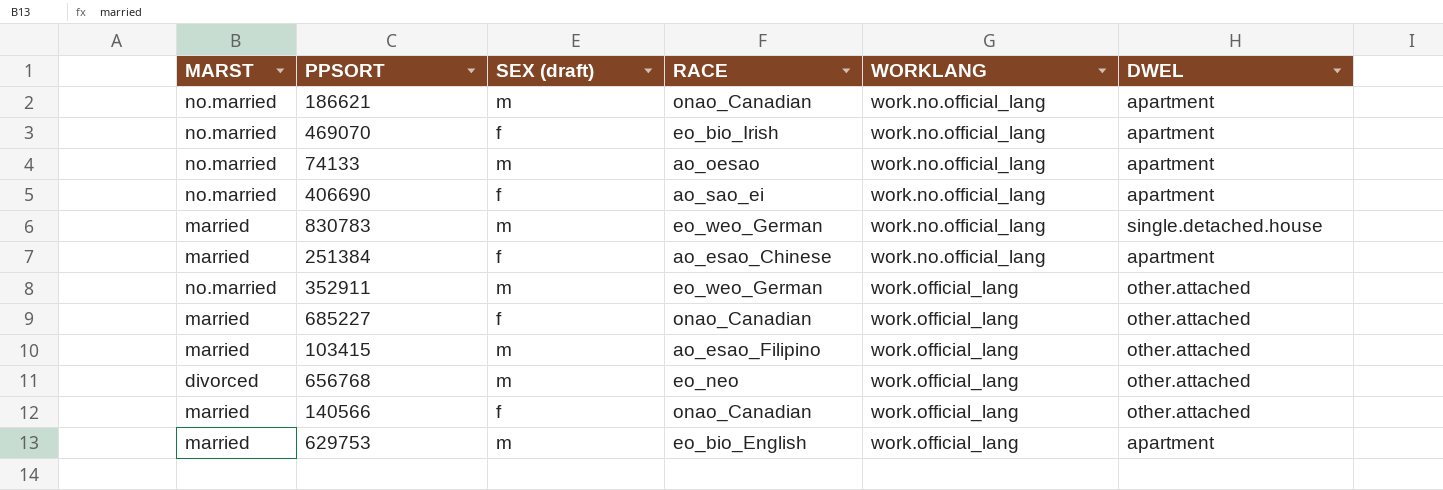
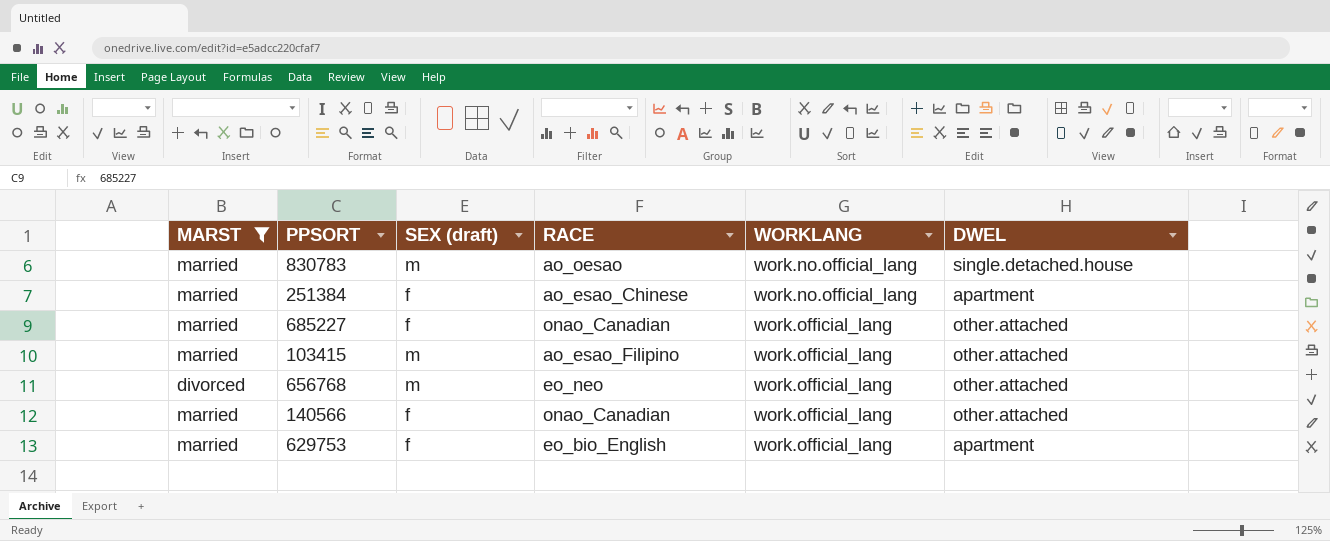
filter: none -> MARST != no.married
830783 | RACE: eo_weo_German -> ao_oesao
629753 | SEX (draft): m -> f

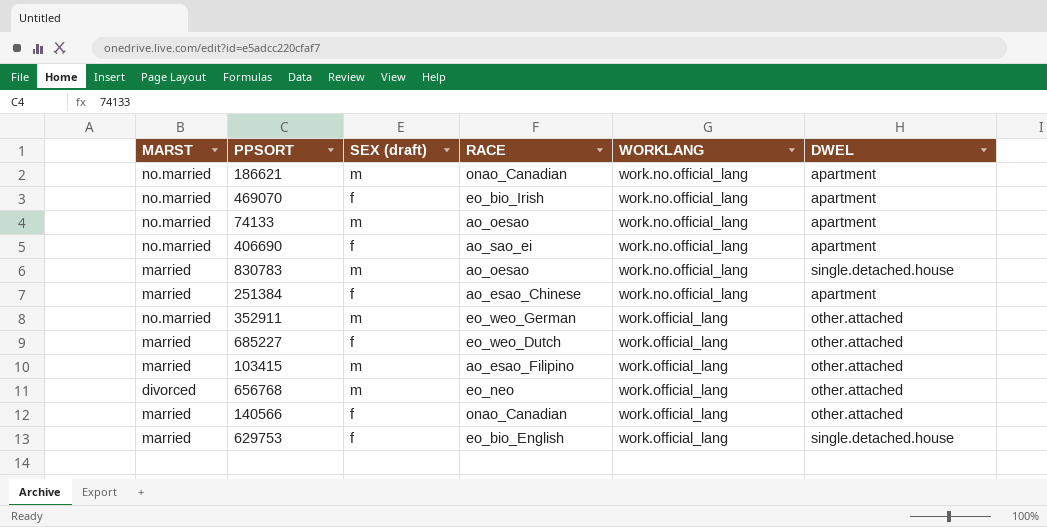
filter: MARST != no.married -> none
685227 | RACE: onao_Canadian -> eo_weo_Dutch
629753 | DWEL: apartment -> single.detached.house

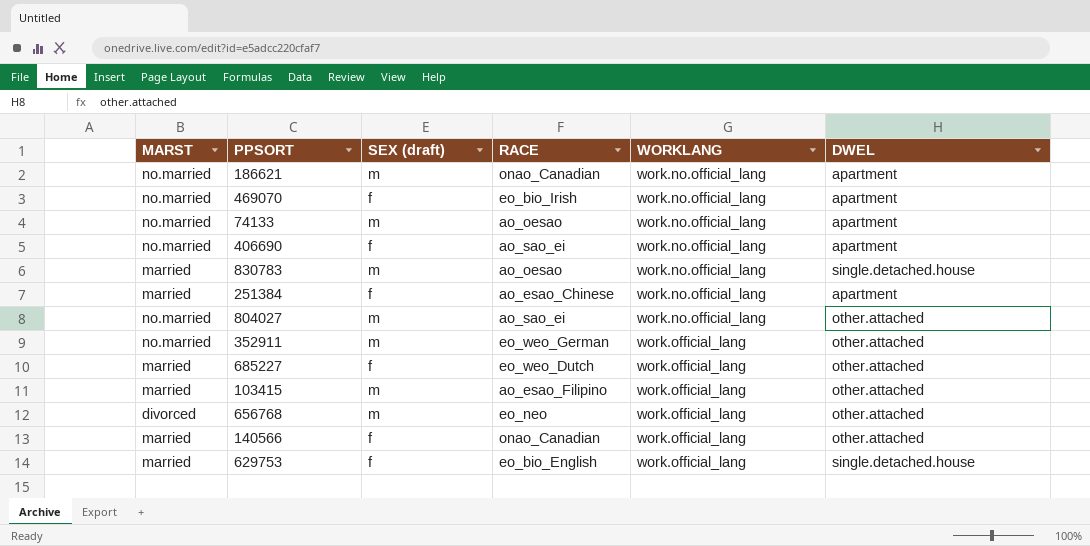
row 804027: none -> no.married | m | ao_sao_ei | work.no.official_lang | other.attached

